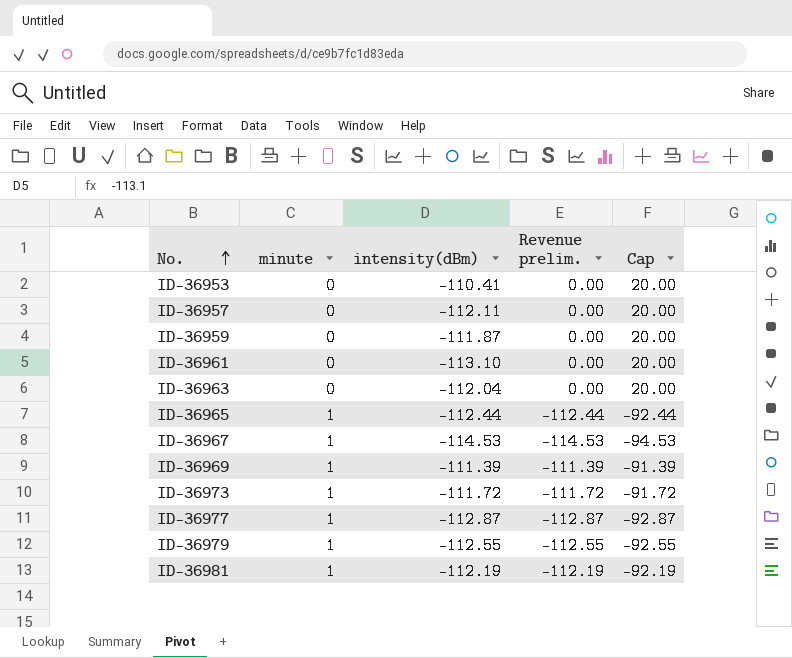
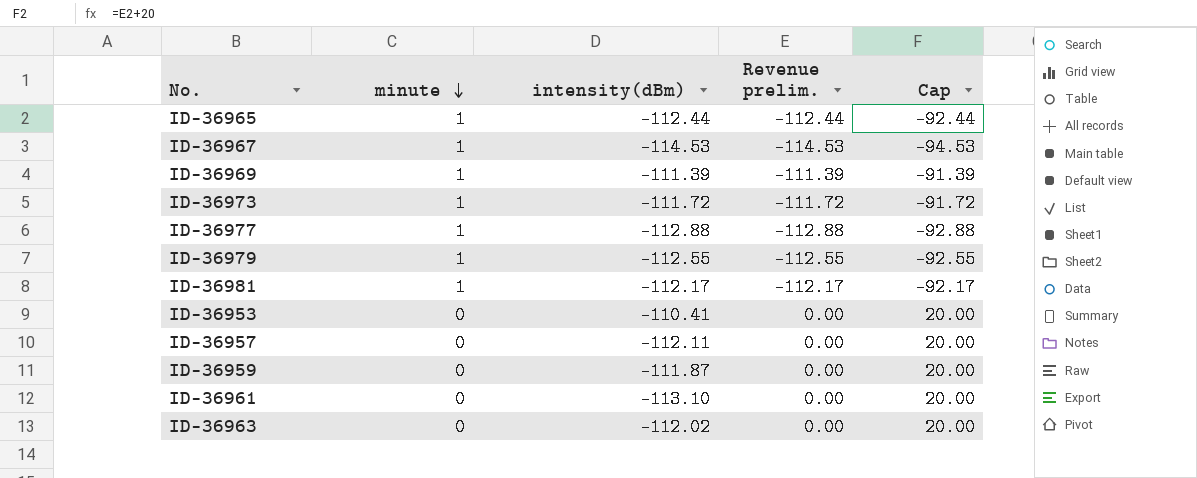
row order: No. ascending -> minute descending
ID-36977 | intensity(dBm): -112.87 -> -112.88
ID-36977 | Revenue prelim.: -112.87 -> -112.88
ID-36977 | Cap: -92.87 -> -92.88
ID-36981 | intensity(dBm): -112.19 -> -112.17
ID-36981 | Revenue prelim.: -112.19 -> -112.17
ID-36981 | Cap: -92.19 -> -92.17
ID-36963 | intensity(dBm): -112.04 -> -112.02

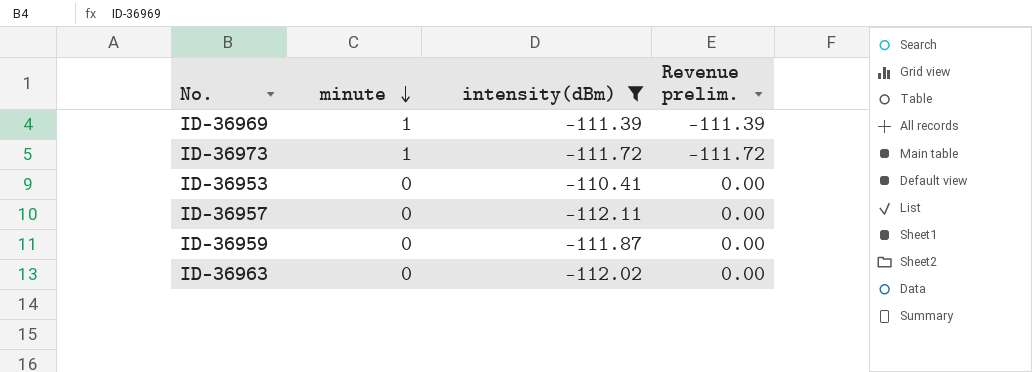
filter: none -> intensity(dBm) >= -112.11
column Cap | formula: [Revenue prelim.] + 20 -> none

